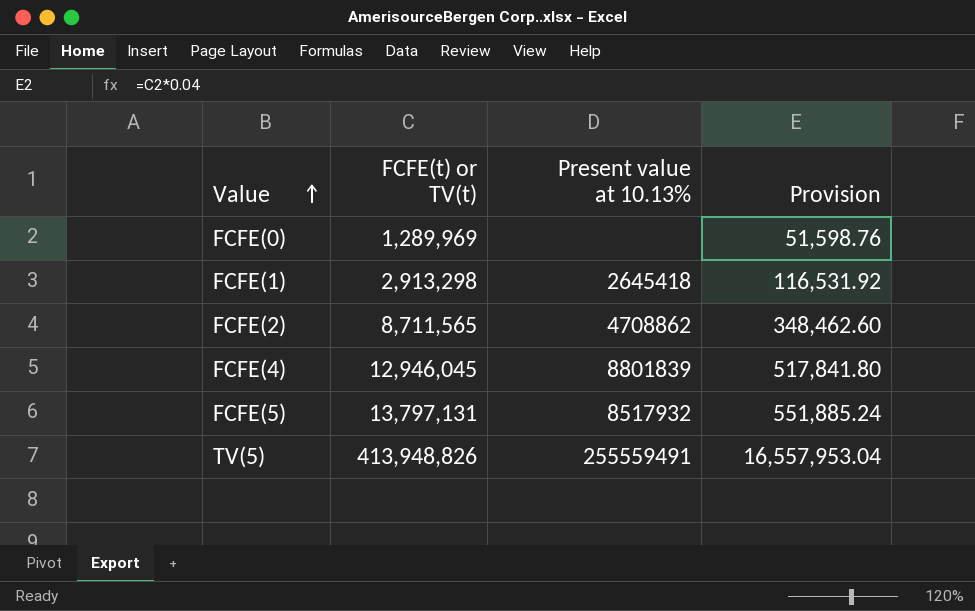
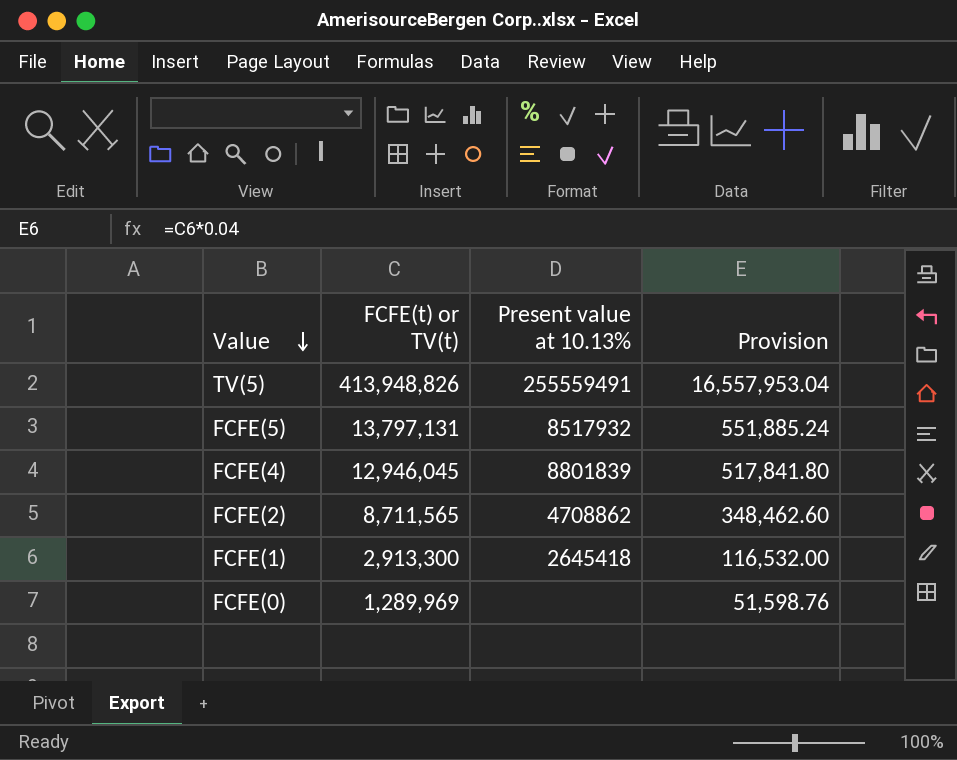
row order: Value ascending -> Value descending
FCFE(1) | FCFE(t) or TV(t): 2,913,298 -> 2,913,300
FCFE(1) | Provision: 116,531.92 -> 116,532.00

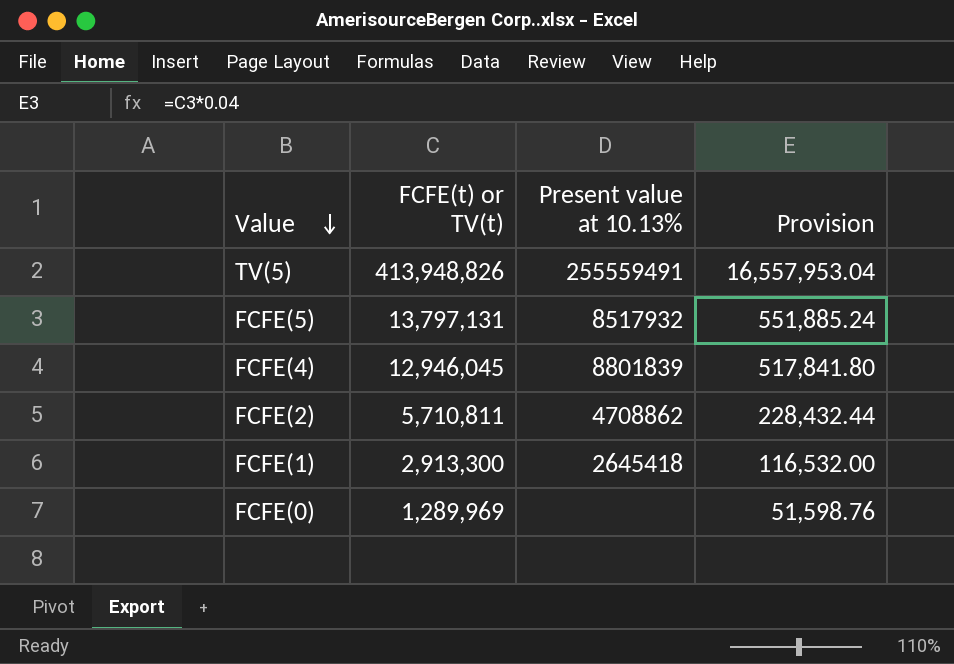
FCFE(2) | FCFE(t) or TV(t): 8,711,565 -> 5,710,811
FCFE(2) | Provision: 348,462.60 -> 228,432.44

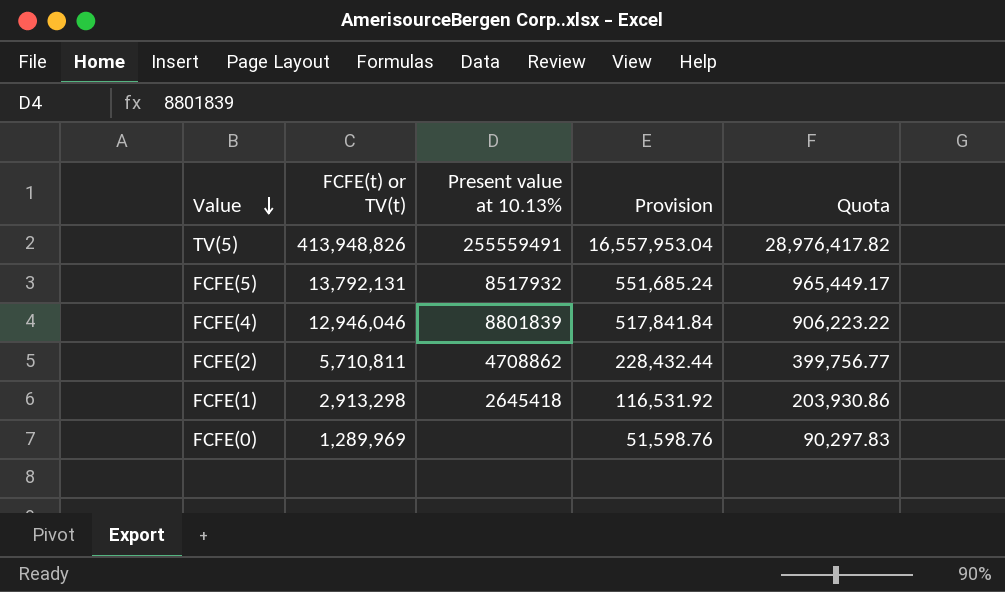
column Quota | formula: none -> [FCFE(t) or TV(t)] * 0.07
FCFE(5) | FCFE(t) or TV(t): 13,797,131 -> 13,792,131
FCFE(5) | Provision: 551,885.24 -> 551,685.24
FCFE(4) | FCFE(t) or TV(t): 12,946,045 -> 12,946,046
FCFE(4) | Provision: 517,841.80 -> 517,841.84
FCFE(1) | FCFE(t) or TV(t): 2,913,300 -> 2,913,298
FCFE(1) | Provision: 116,532.00 -> 116,531.92

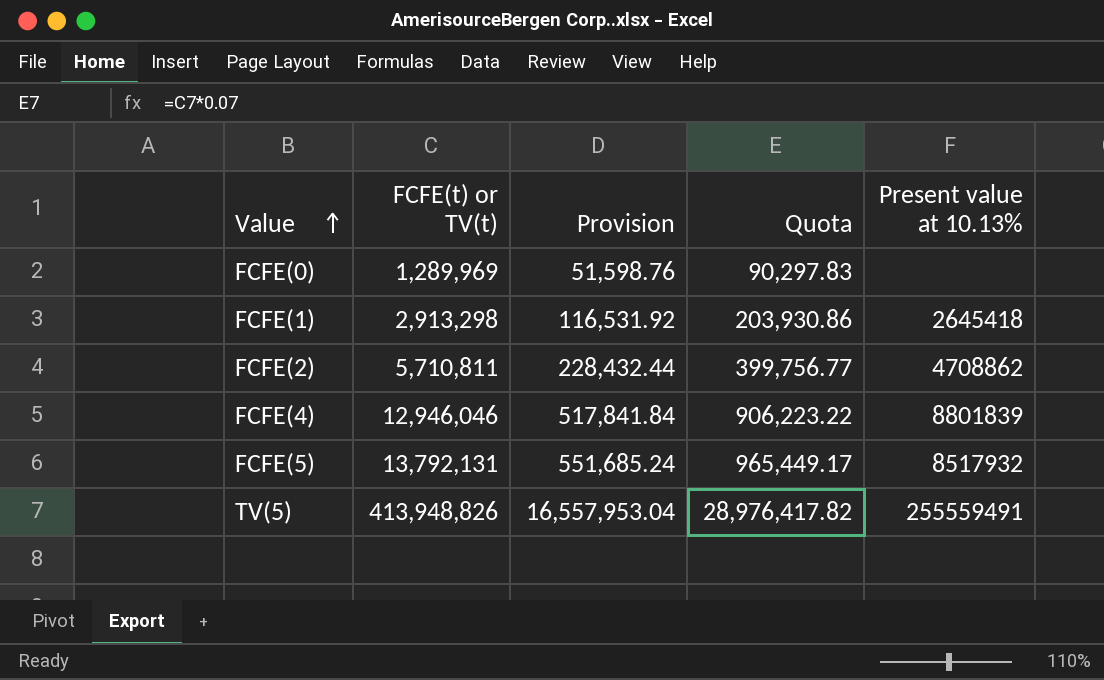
row order: Value descending -> Value ascending
column Present value at 10.13% | position: 3 -> 5

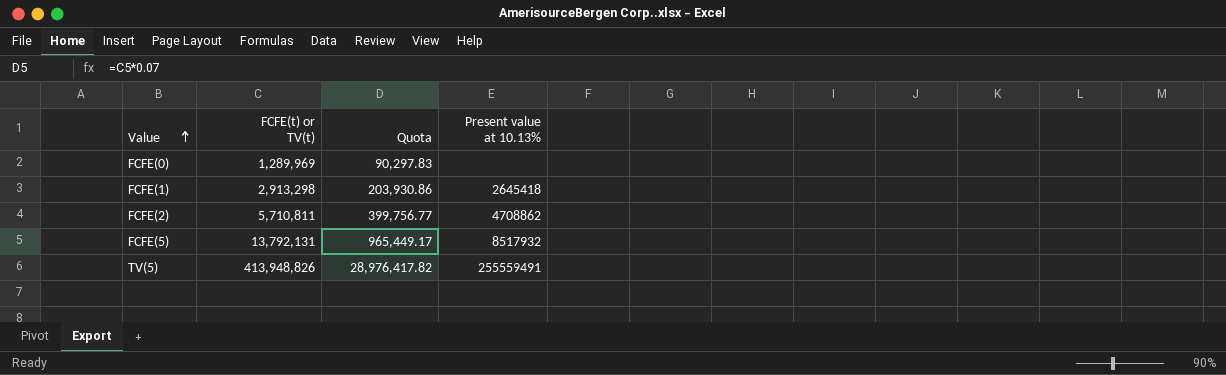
column Provision | formula: [FCFE(t) or TV(t)] * 0.04 -> none
row FCFE(4): 12,946,046 | 517,841.84 | 906,223.22 | 8801839 -> none

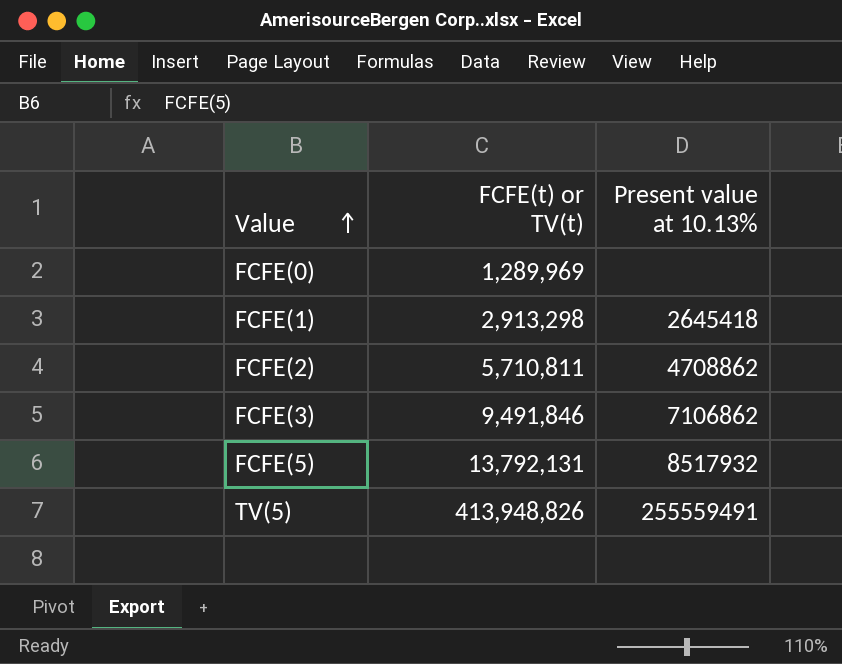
column Quota | formula: [FCFE(t) or TV(t)] * 0.07 -> none
row FCFE(3): none -> 9,491,846 | 7106862

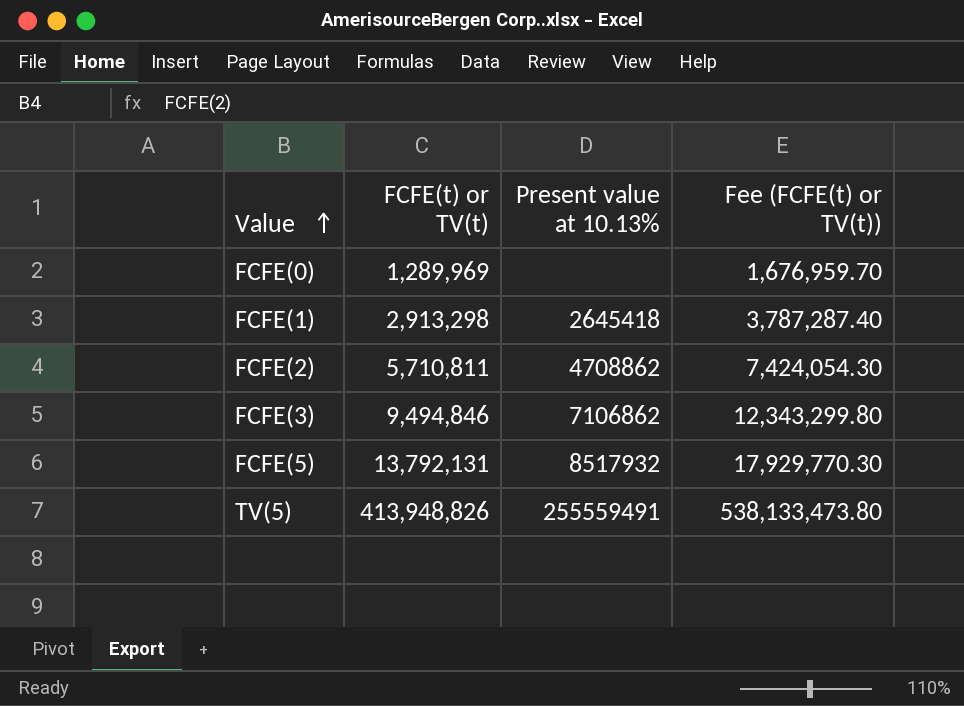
column Fee (FCFE(t) or TV(t)) | formula: none -> [FCFE(t) or TV(t)] * 1.3
FCFE(3) | FCFE(t) or TV(t): 9,491,846 -> 9,494,846

